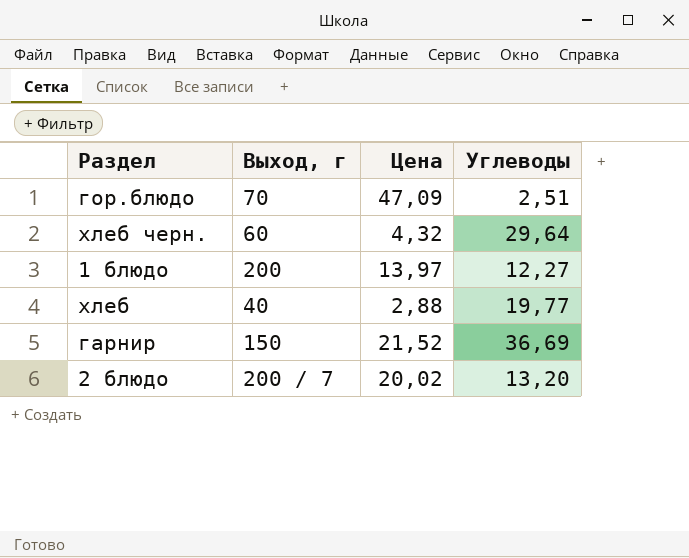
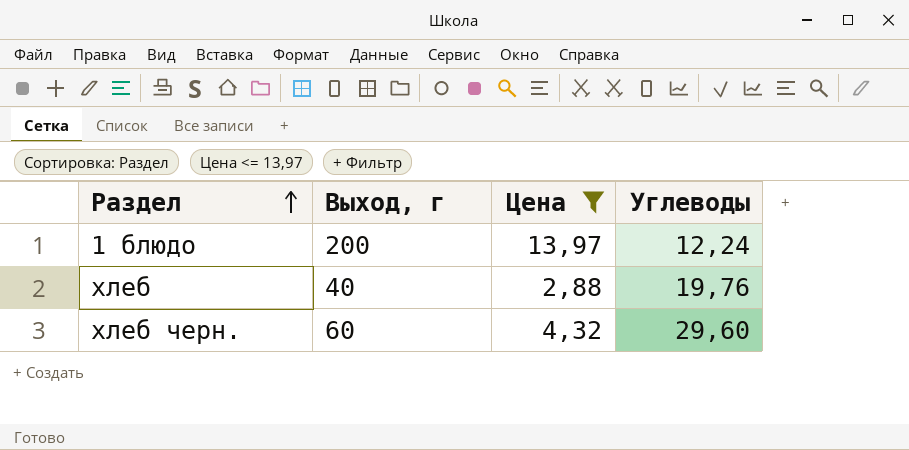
filter: none -> Цена <= 13,97
row order: none -> Раздел ascending
1 блюдо | Углеводы: 12,27 -> 12,24
хлеб | Углеводы: 19,77 -> 19,76
хлеб черн. | Углеводы: 29,64 -> 29,60

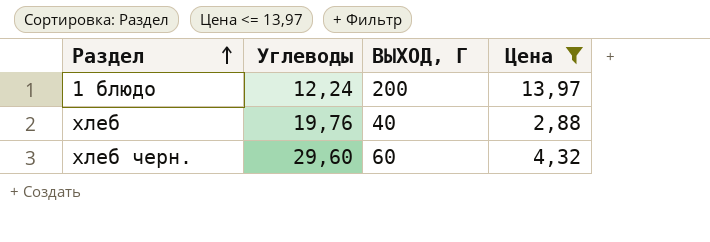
column Углеводы | position: 4 -> 2
column name: Выход, г -> ВЫХОД, Г

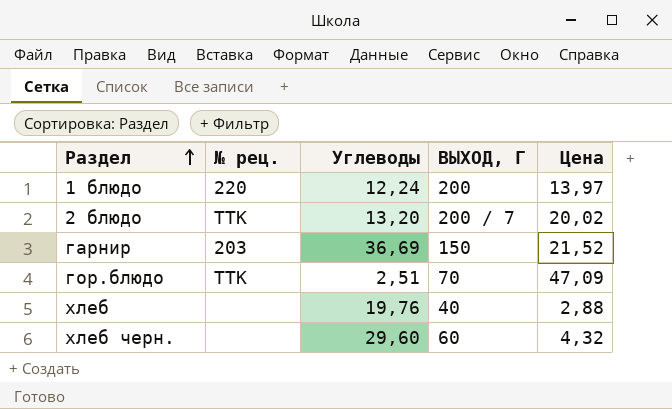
filter: Цена <= 13,97 -> none
column № рец. | position: none -> 2

